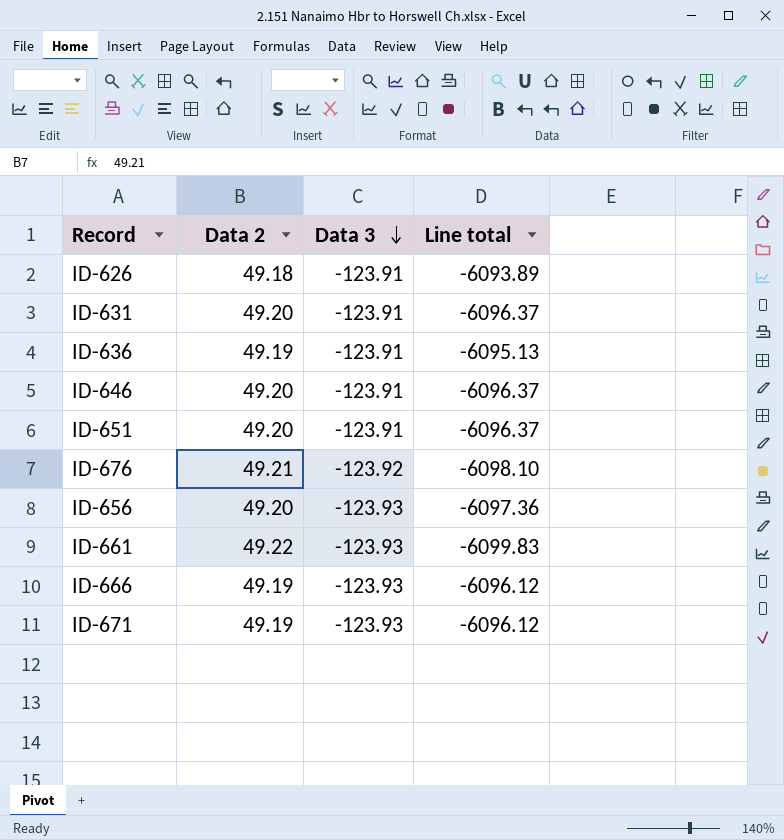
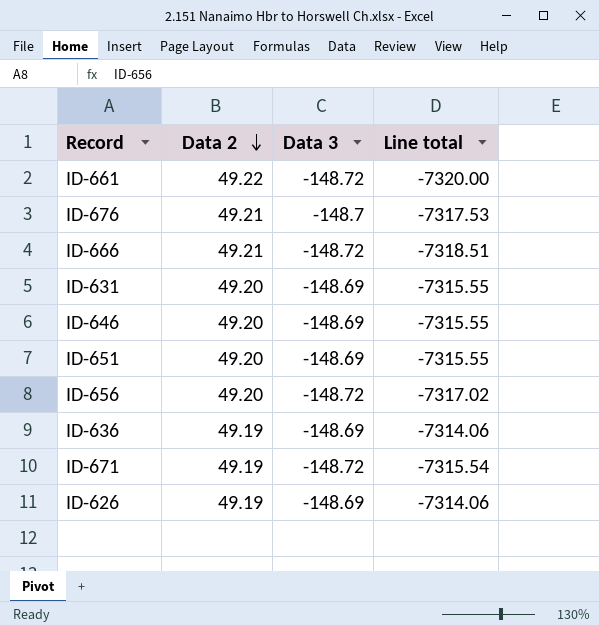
row order: Data 3 descending -> Data 2 descending
ID-661 | Data 3: -123.93 -> -148.72
ID-661 | Line total: -6099.83 -> -7320.00
ID-676 | Data 3: -123.92 -> -148.7
ID-676 | Line total: -6098.10 -> -7317.53
ID-666 | Data 2: 49.19 -> 49.21
ID-666 | Data 3: -123.93 -> -148.72
ID-666 | Line total: -6096.12 -> -7318.51
ID-631 | Data 3: -123.91 -> -148.69
ID-631 | Line total: -6096.37 -> -7315.55
ID-646 | Data 3: -123.91 -> -148.69
ID-646 | Line total: -6096.37 -> -7315.55
ID-651 | Data 3: -123.91 -> -148.69
ID-651 | Line total: -6096.37 -> -7315.55
ID-656 | Data 3: -123.93 -> -148.72
ID-656 | Line total: -6097.36 -> -7317.02
ID-636 | Data 3: -123.91 -> -148.69
ID-636 | Line total: -6095.13 -> -7314.06
ID-671 | Data 3: -123.93 -> -148.72
ID-671 | Line total: -6096.12 -> -7315.54
ID-626 | Data 2: 49.18 -> 49.19
ID-626 | Data 3: -123.91 -> -148.69
ID-626 | Line total: -6093.89 -> -7314.06

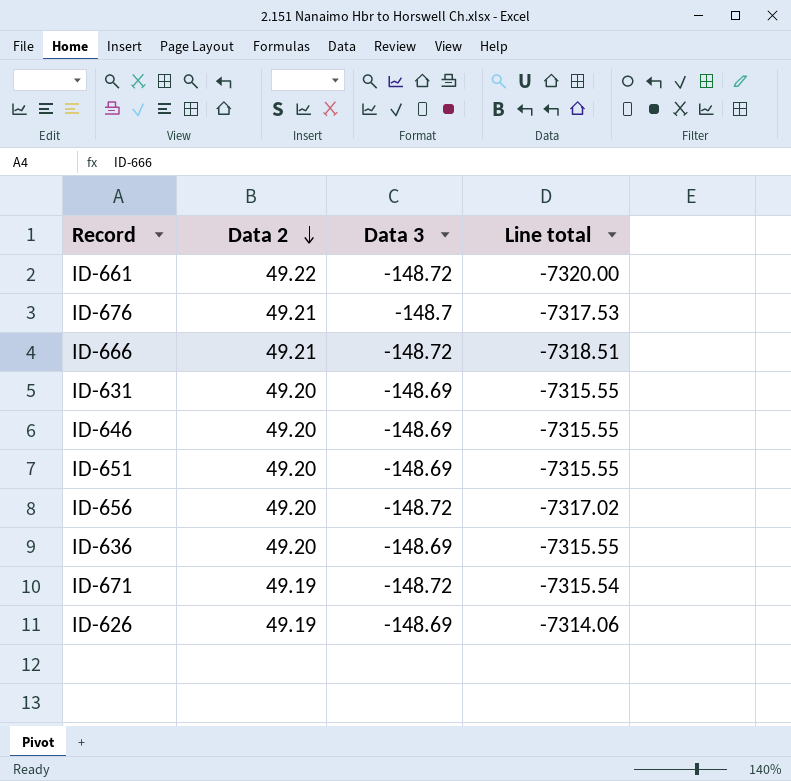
ID-636 | Data 2: 49.19 -> 49.20
ID-636 | Line total: -7314.06 -> -7315.55

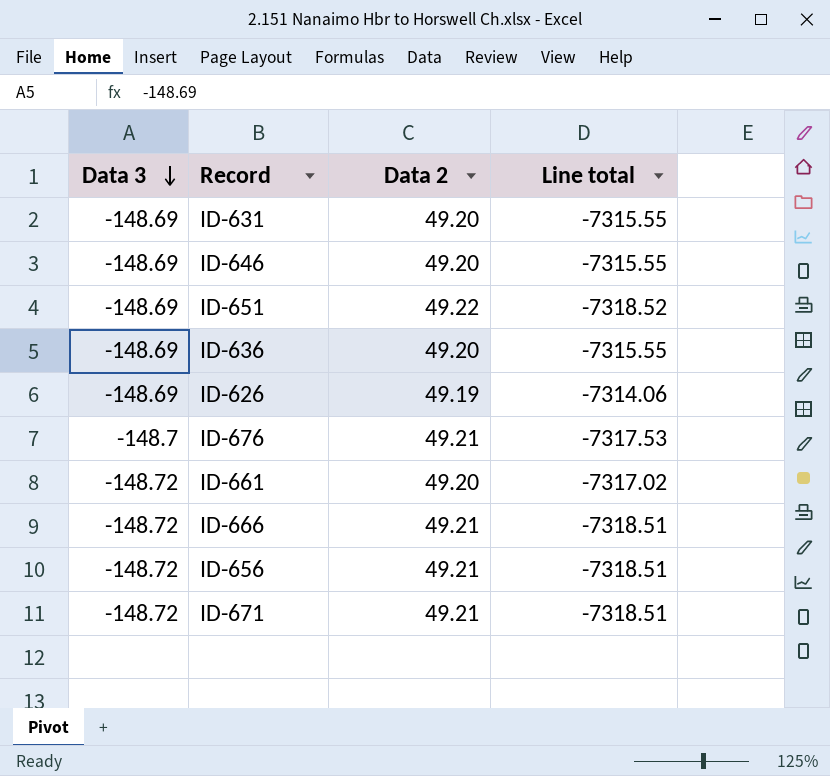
row order: Data 2 descending -> Data 3 descending
column Data 3 | position: 3 -> 1
ID-651 | Data 2: 49.20 -> 49.22
ID-651 | Line total: -7315.55 -> -7318.52
ID-661 | Data 2: 49.22 -> 49.20
ID-661 | Line total: -7320.00 -> -7317.02
ID-656 | Data 2: 49.20 -> 49.21
ID-656 | Line total: -7317.02 -> -7318.51
ID-671 | Data 2: 49.19 -> 49.21
ID-671 | Line total: -7315.54 -> -7318.51

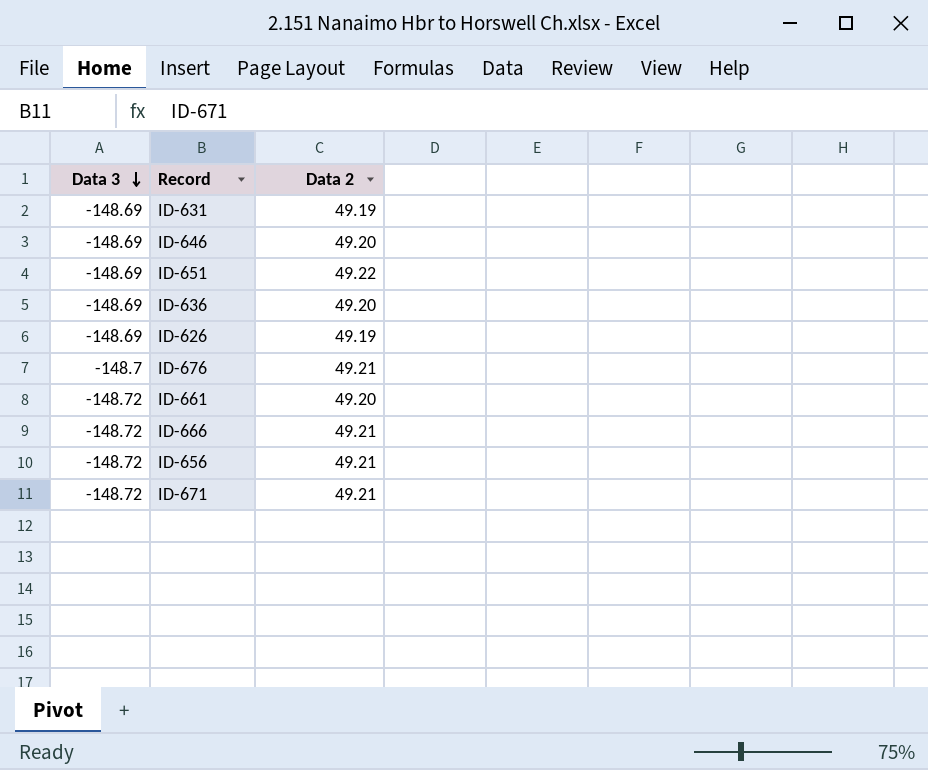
column Line total | formula: [Data 3] * [Data 2] -> none
ID-631 | Data 2: 49.20 -> 49.19

